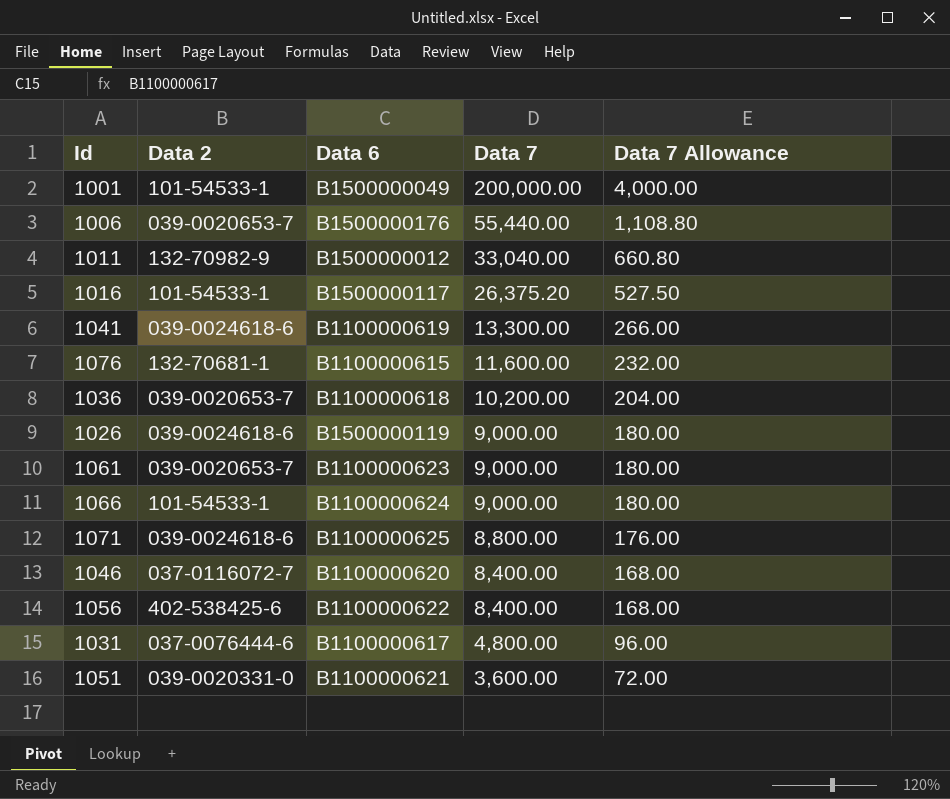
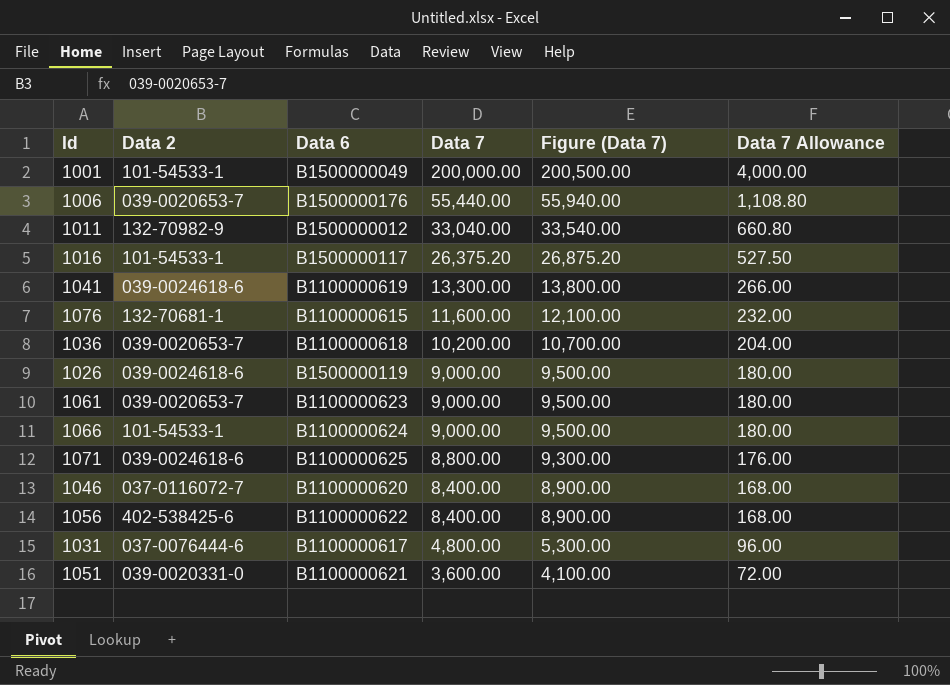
column Figure (Data 7) | formula: none -> [Data 7] + 500

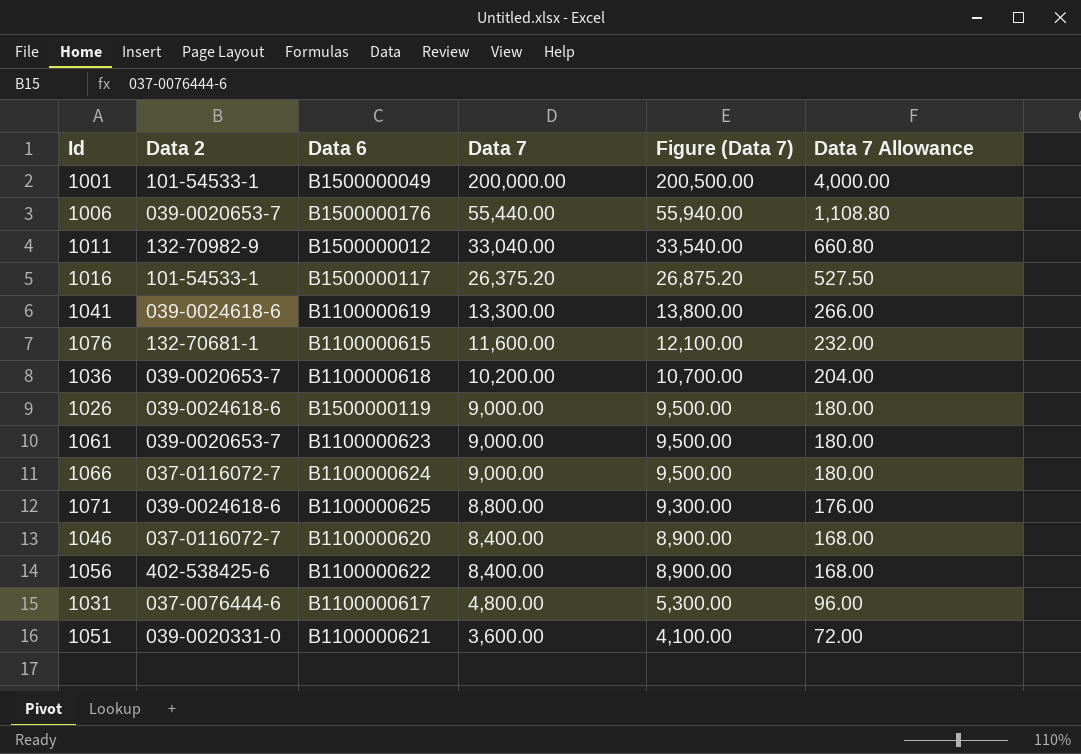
1066 | Data 2: 101-54533-1 -> 037-0116072-7

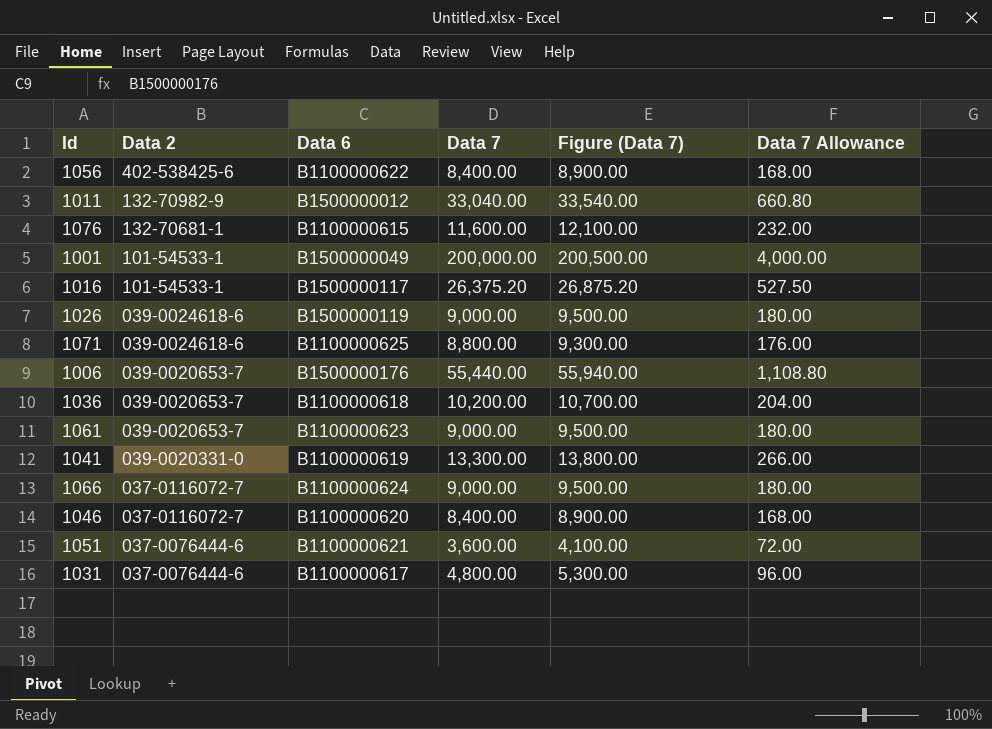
row order: Data 7 descending -> Data 2 descending
1041 | Data 2: 039-0024618-6 -> 039-0020331-0
1051 | Data 2: 039-0020331-0 -> 037-0076444-6

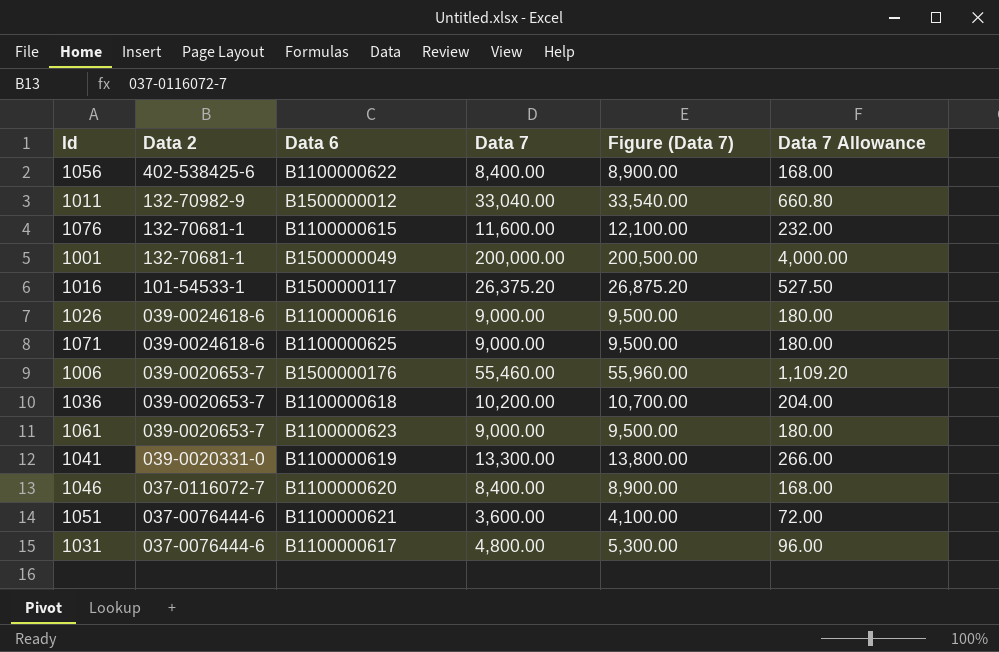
row 1066: 037-0116072-7 | B1100000624 | 9,000.00 | 9,500.00 | 180.00 -> none
1001 | Data 2: 101-54533-1 -> 132-70681-1
1026 | Data 6: B1500000119 -> B1100000616
1071 | Data 7: 8,800.00 -> 9,000.00
1071 | Figure (Data 7): 9,300.00 -> 9,500.00
1071 | Data 7 Allowance: 176.00 -> 180.00
1006 | Data 7: 55,440.00 -> 55,460.00
1006 | Figure (Data 7): 55,940.00 -> 55,960.00
1006 | Data 7 Allowance: 1,108.80 -> 1,109.20

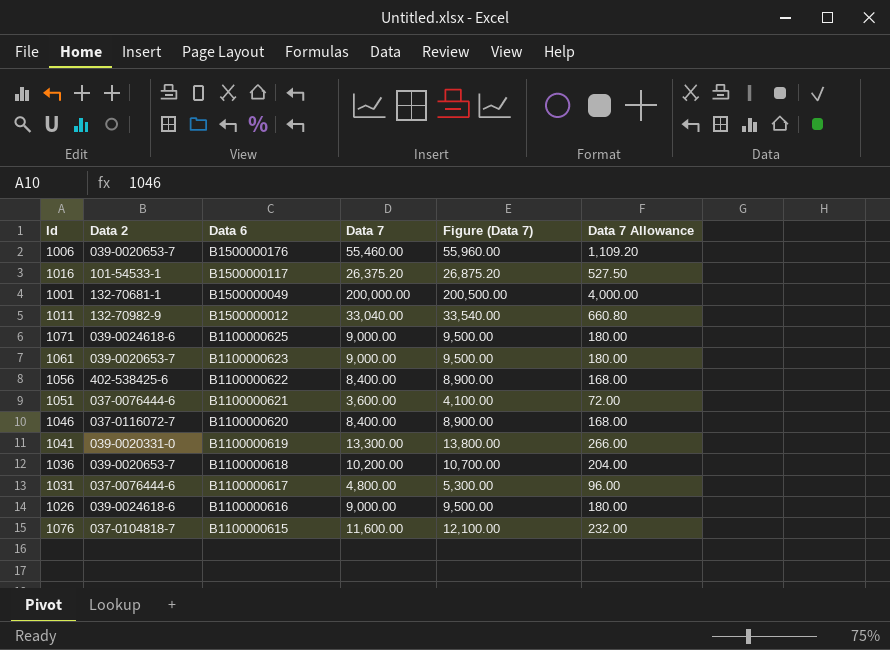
row order: Data 2 descending -> Data 6 descending
1076 | Data 2: 132-70681-1 -> 037-0104818-7

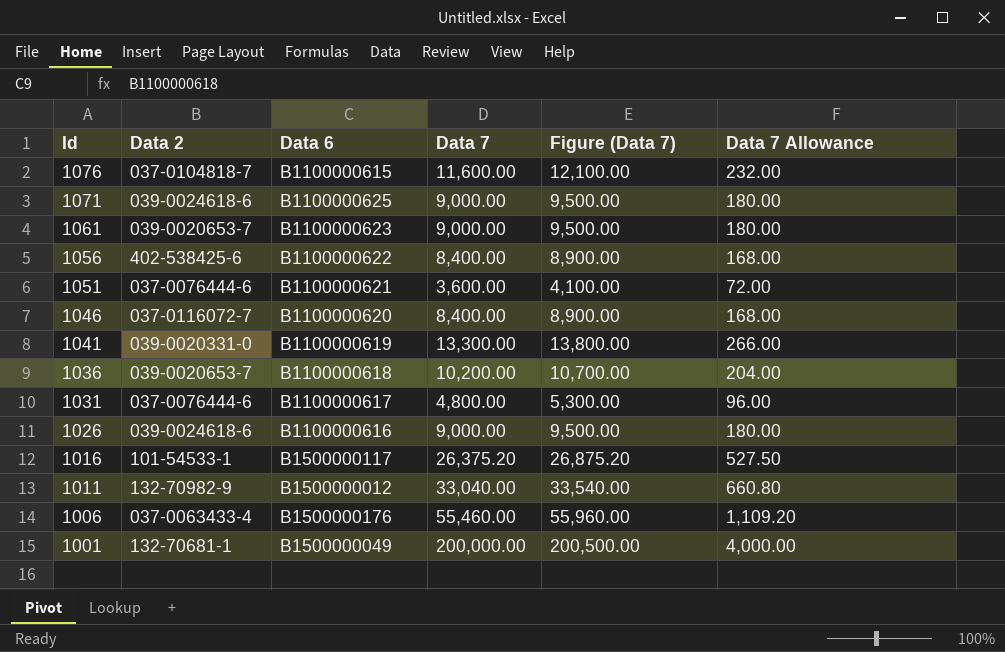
row order: Data 6 descending -> Id descending
1006 | Data 2: 039-0020653-7 -> 037-0063433-4

